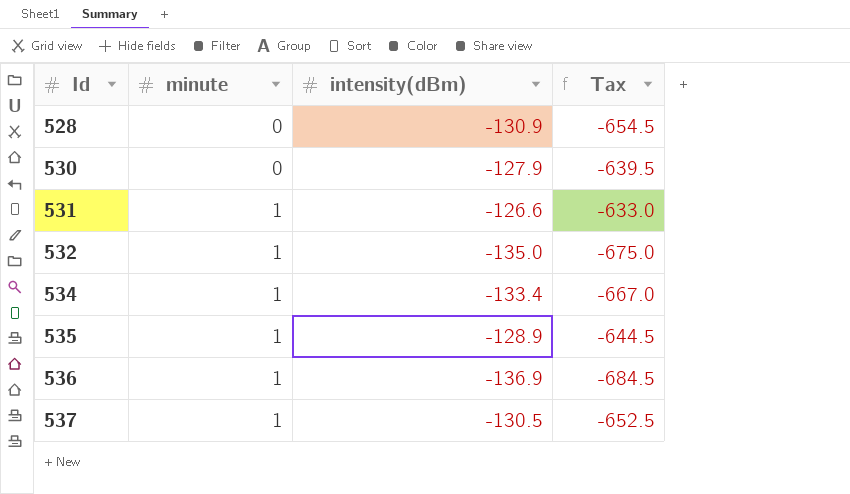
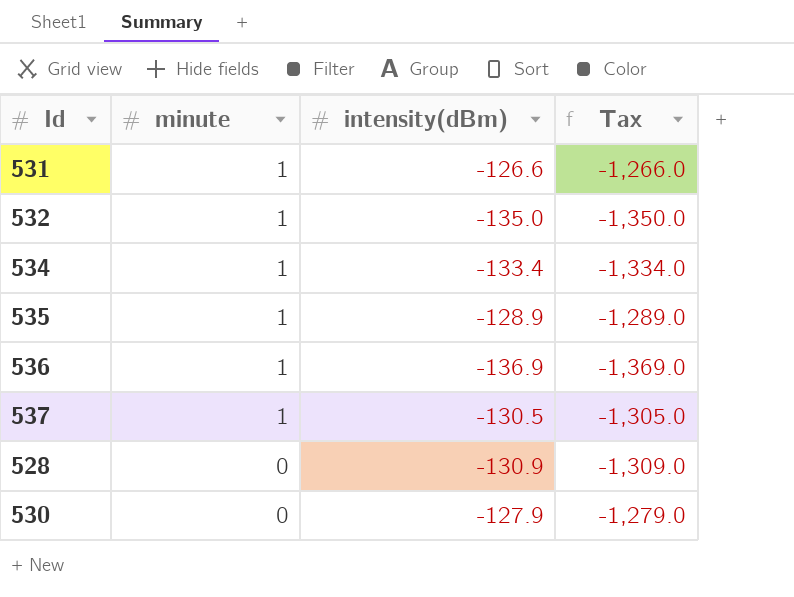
row order: Id ascending -> minute descending
column Tax | formula: [intensity(dBm)] * 5 -> [intensity(dBm)] * 10

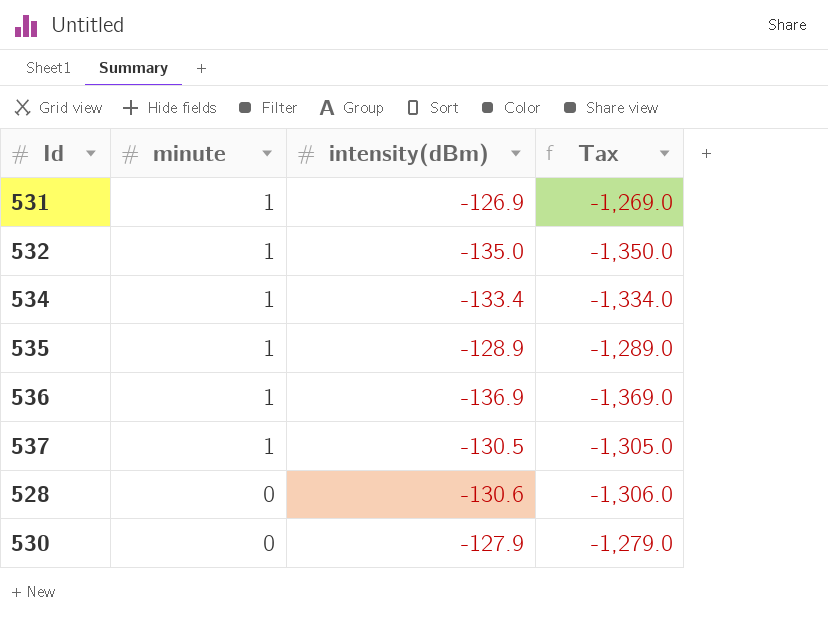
531 | intensity(dBm): -126.6 -> -126.9
531 | Tax: -1,266.0 -> -1,269.0
528 | intensity(dBm): -130.9 -> -130.6
528 | Tax: -1,309.0 -> -1,306.0

